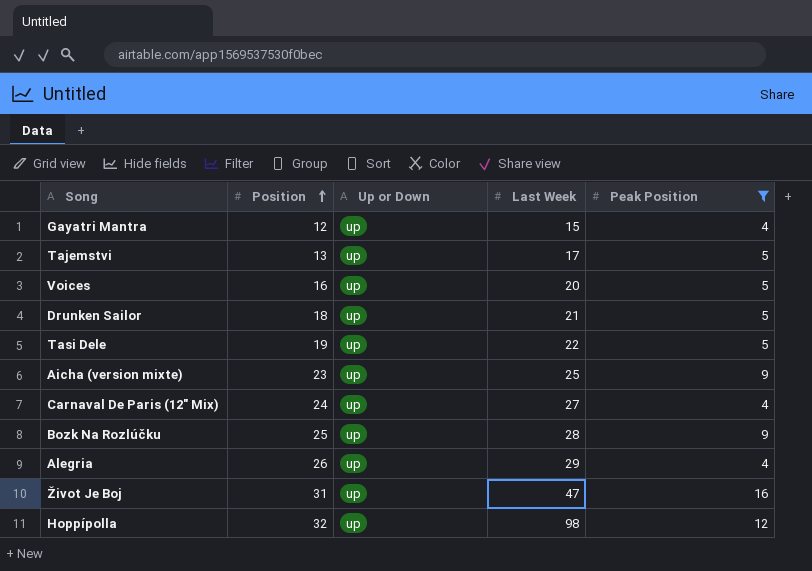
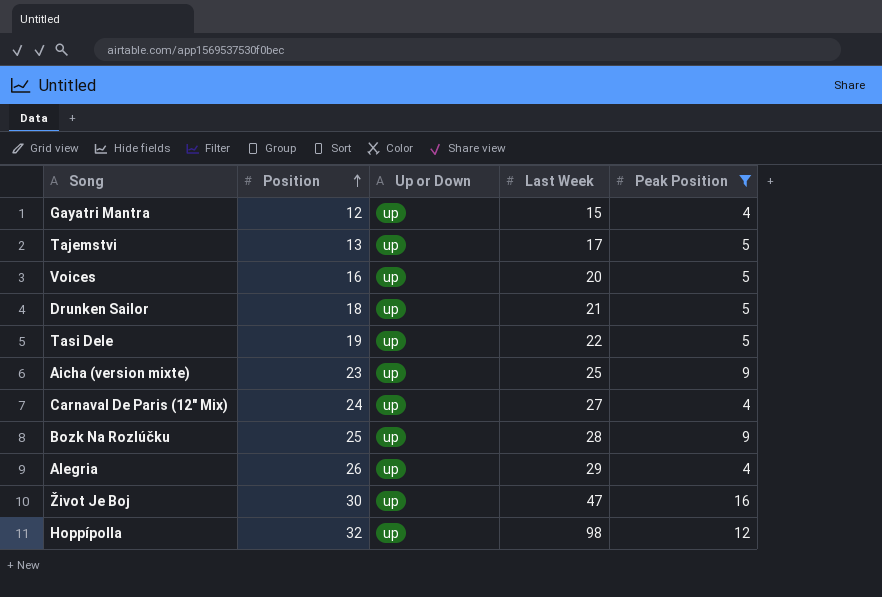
Život Je Boj | Position: 31 -> 30

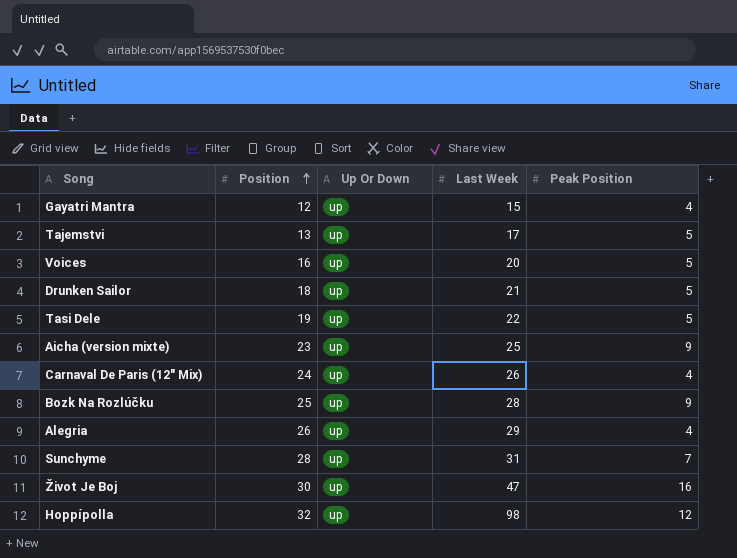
filter: Peak Position != 7 -> none
column name: Up or Down -> Up Or Down
Carnaval De Paris (12" Mix) | Last Week: 27 -> 26

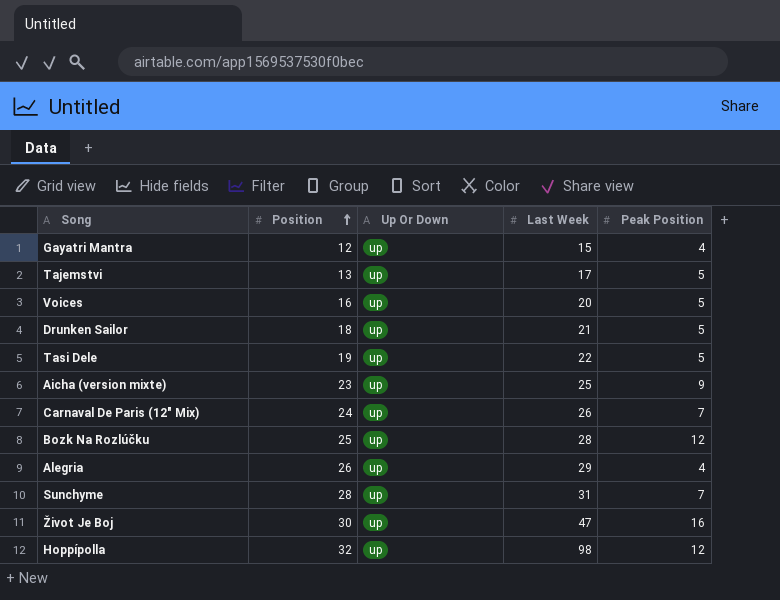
Carnaval De Paris (12" Mix) | Peak Position: 4 -> 7
Bozk Na Rozlúčku | Peak Position: 9 -> 12

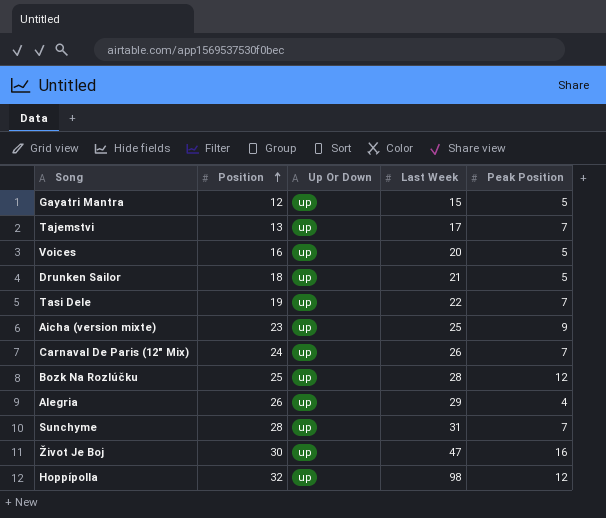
Gayatri Mantra | Peak Position: 4 -> 5
Tajemstvi | Peak Position: 5 -> 7
Tasi Dele | Peak Position: 5 -> 7

